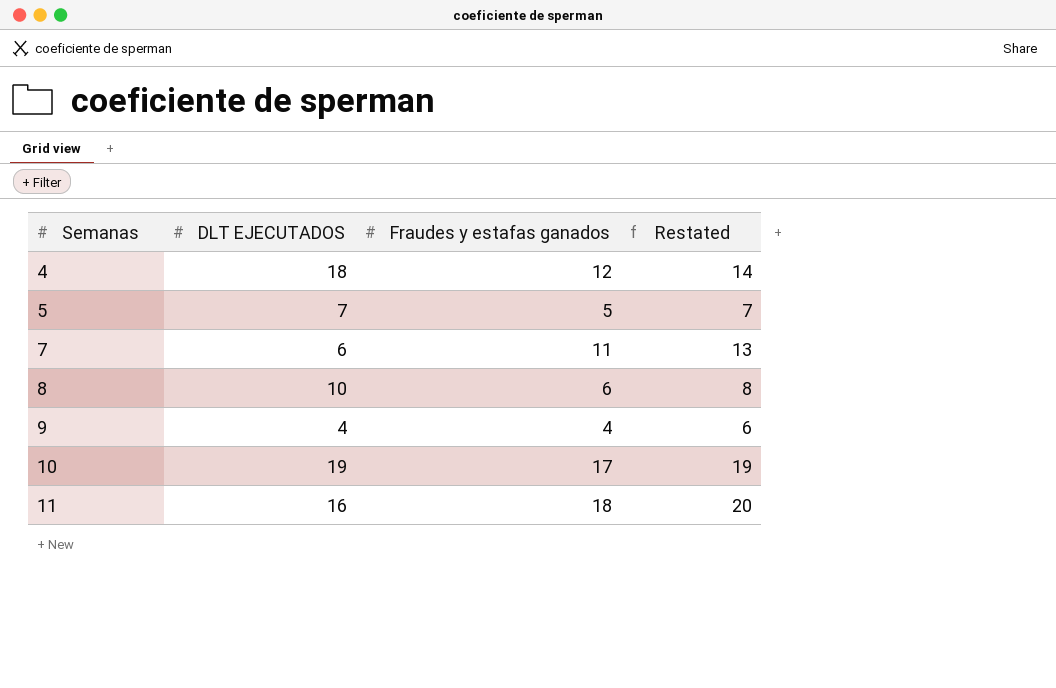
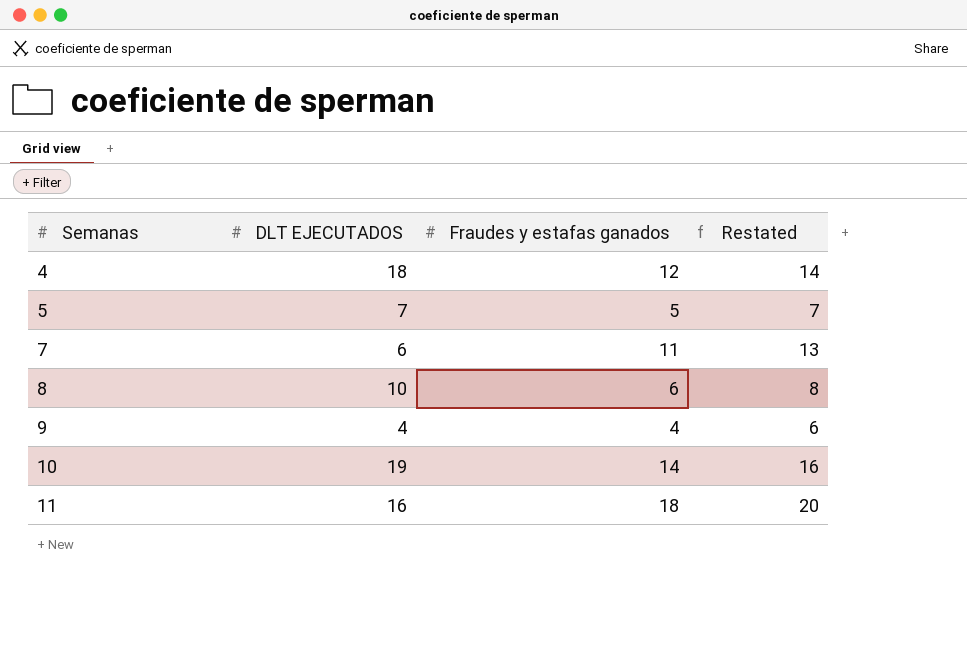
10 | Fraudes y estafas ganados: 17 -> 14
10 | Restated: 19 -> 16

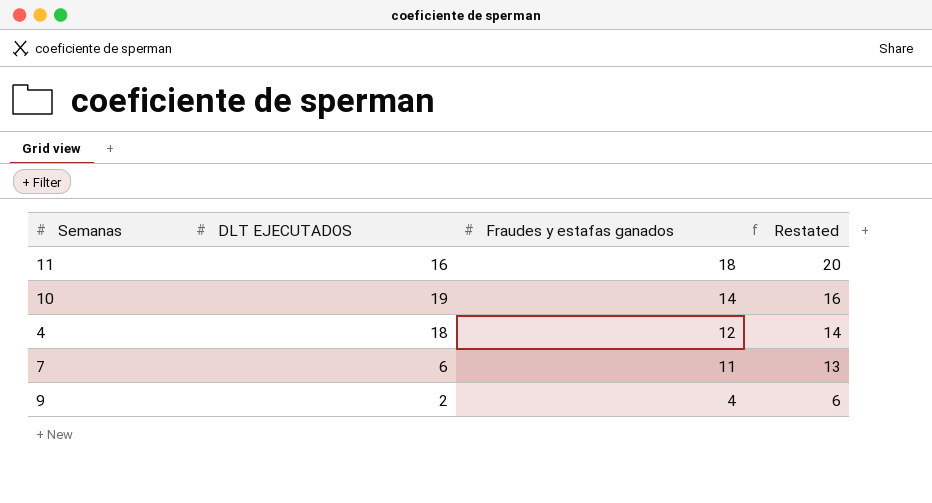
row order: Semanas ascending -> Fraudes y estafas ganados descending
row 5: 7 | 5 | 7 -> none
row 8: 10 | 6 | 8 -> none
9 | DLT EJECUTADOS: 4 -> 2

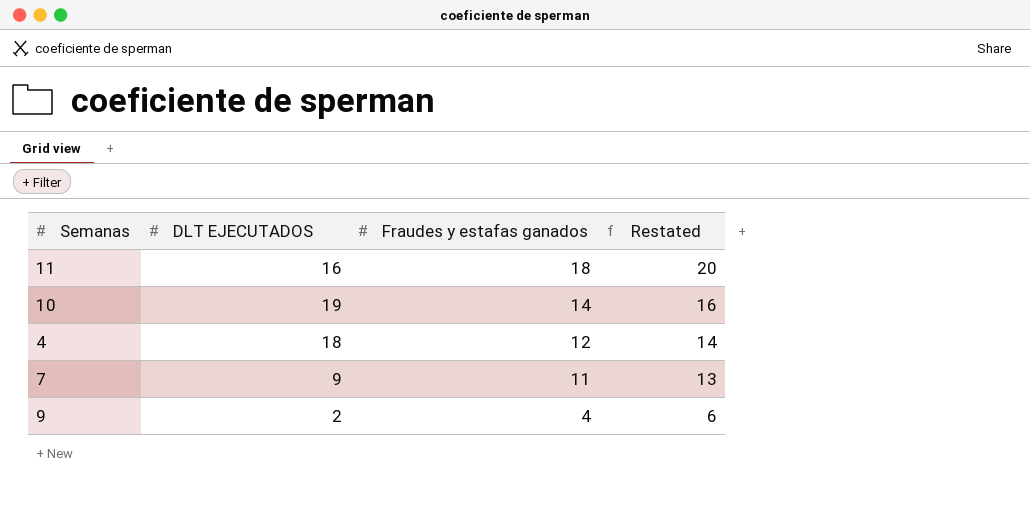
7 | DLT EJECUTADOS: 6 -> 9

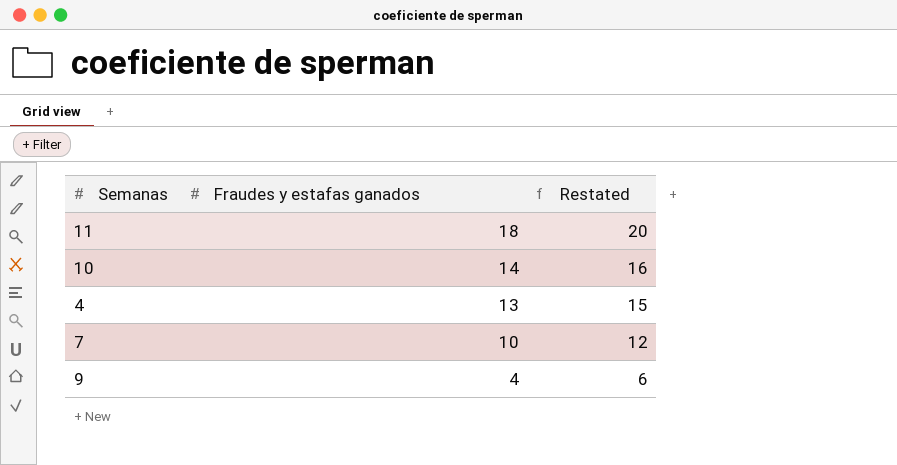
column DLT EJECUTADOS | position: 2 -> none
4 | Fraudes y estafas ganados: 12 -> 13
4 | Restated: 14 -> 15
7 | Fraudes y estafas ganados: 11 -> 10
7 | Restated: 13 -> 12

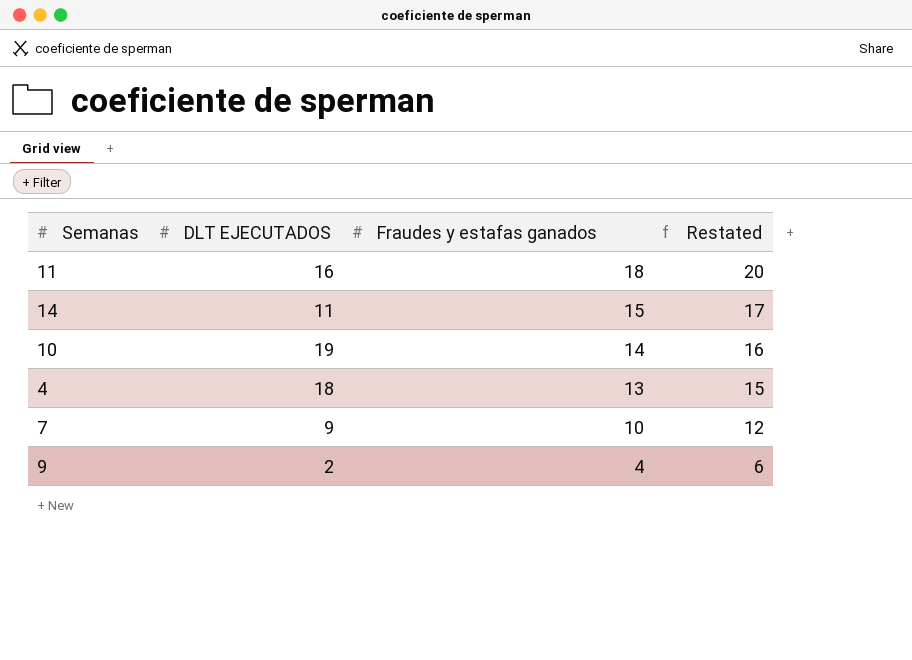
column DLT EJECUTADOS | position: none -> 2
row 14: none -> 11 | 15 | 17

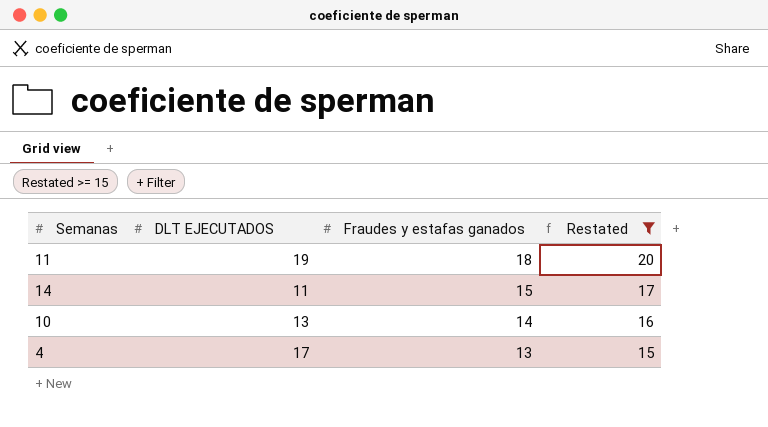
filter: none -> Restated >= 15
11 | DLT EJECUTADOS: 16 -> 19
10 | DLT EJECUTADOS: 19 -> 13
4 | DLT EJECUTADOS: 18 -> 17

